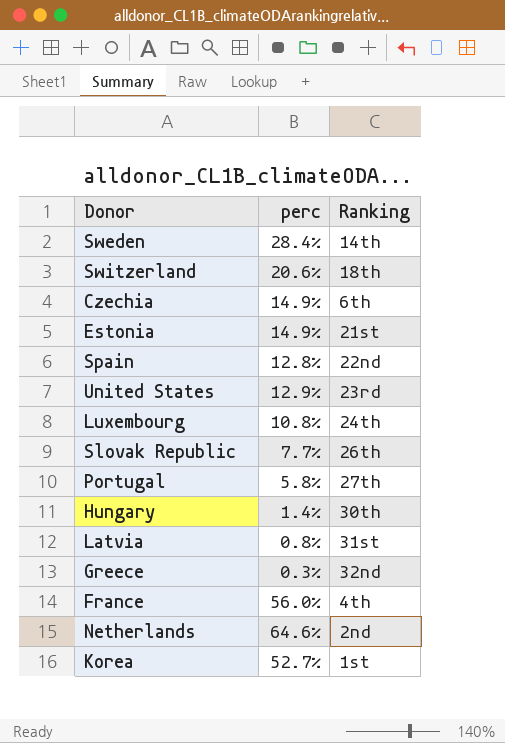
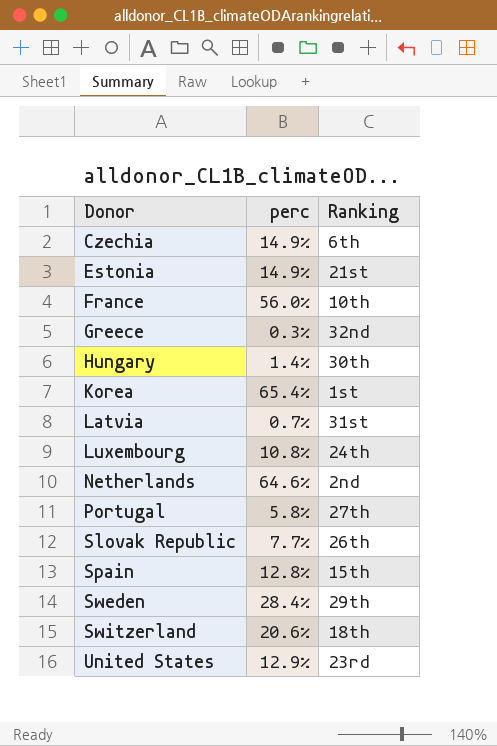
row order: none -> Donor ascending
France | Ranking: 4th -> 10th
Korea | perc: 52.7% -> 65.4%
Latvia | perc: 0.8% -> 0.7%
Spain | Ranking: 22nd -> 15th
Sweden | Ranking: 14th -> 29th

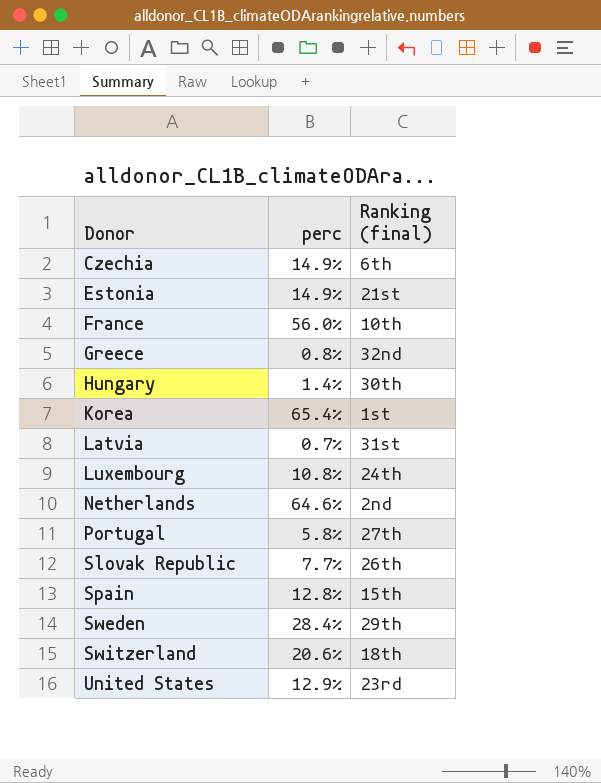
column name: Ranking -> Ranking (final)
Greece | perc: 0.3% -> 0.8%

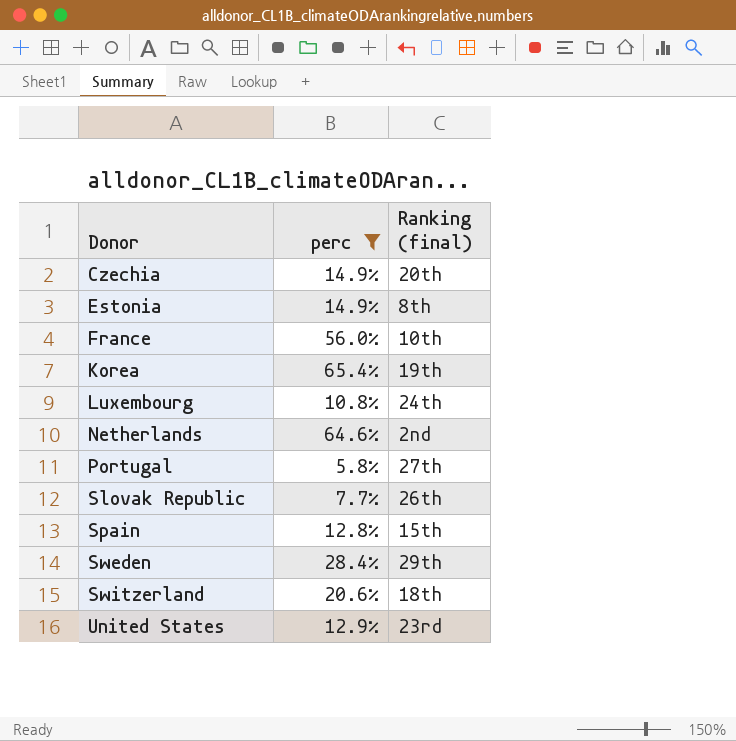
filter: none -> perc >= 5.8%
Czechia | Ranking (final): 6th -> 20th
Estonia | Ranking (final): 21st -> 8th
Korea | Ranking (final): 1st -> 19th

